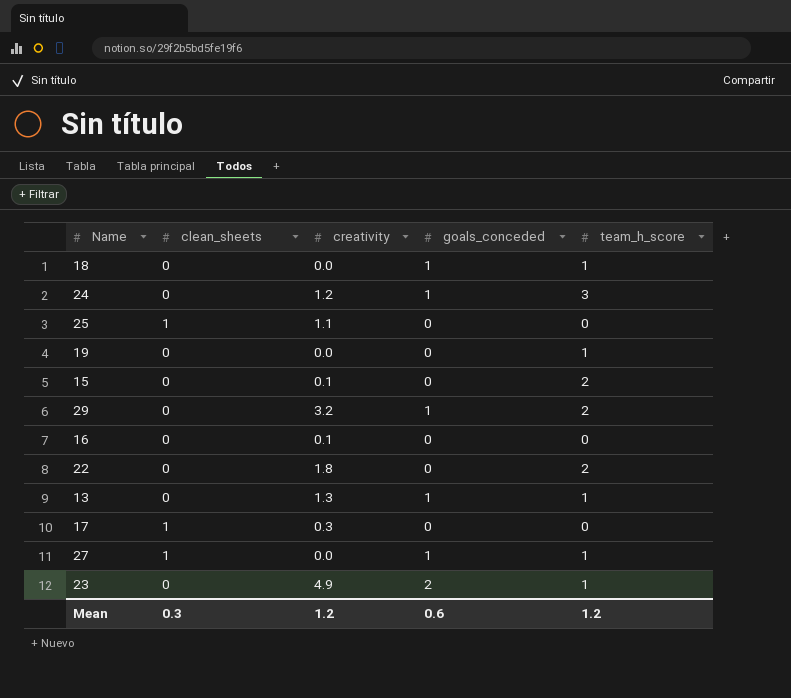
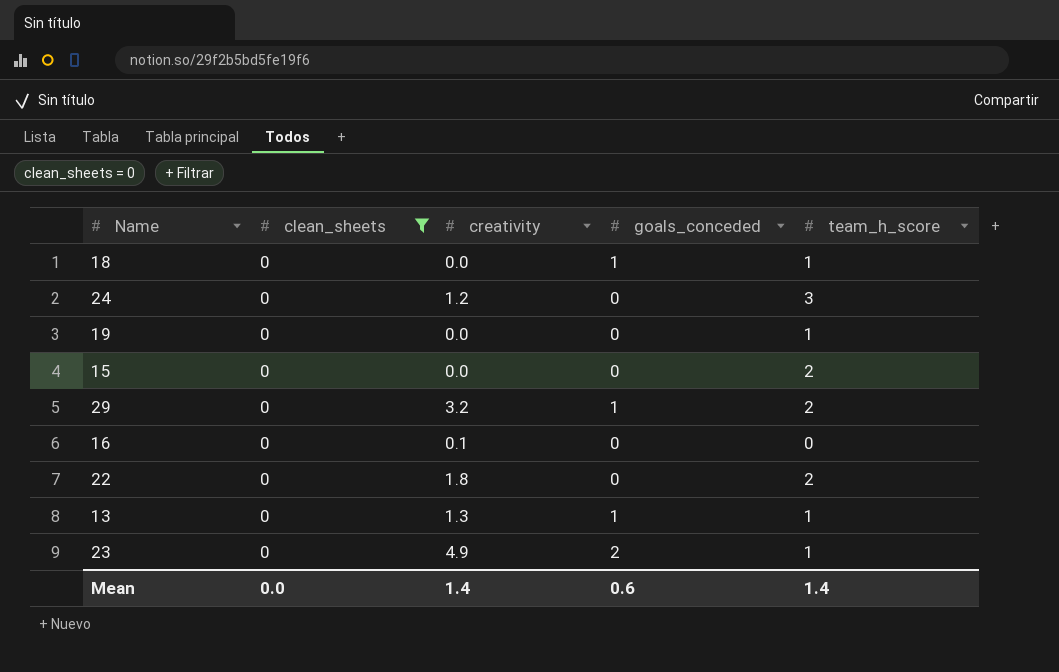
filter: none -> clean_sheets = 0
24 | goals_conceded: 1 -> 0
15 | creativity: 0.1 -> 0.0
Mean | clean_sheets: 0.3 -> 0.0
Mean | creativity: 1.2 -> 1.4
Mean | team_h_score: 1.2 -> 1.4

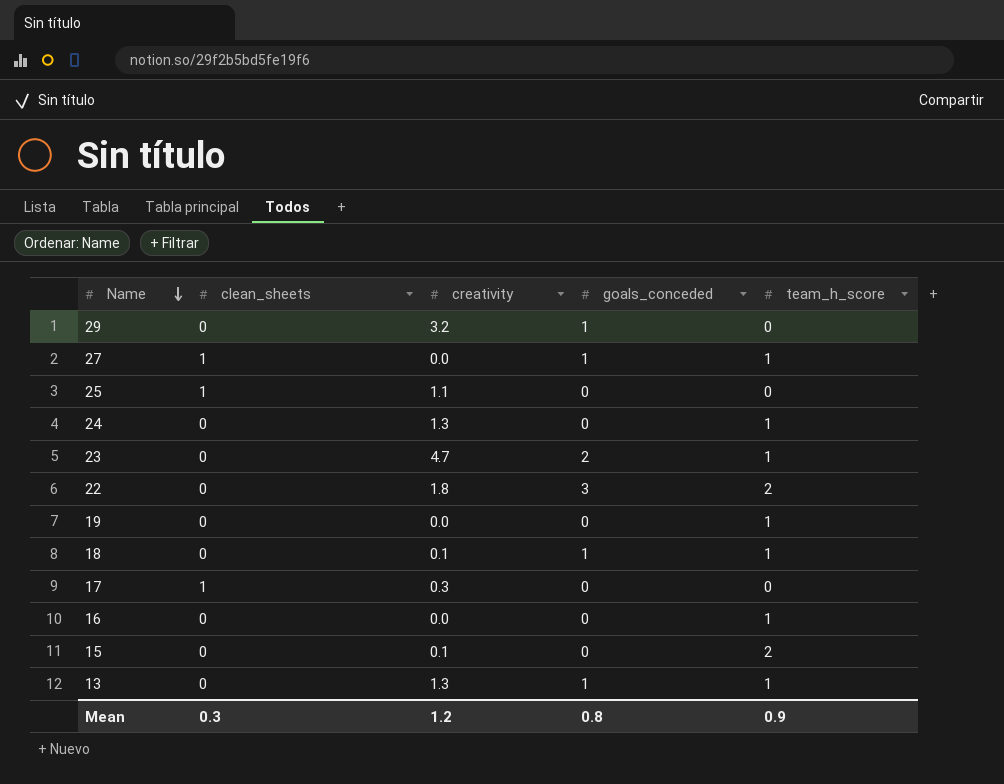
filter: clean_sheets = 0 -> none
row order: none -> Name descending
29 | team_h_score: 2 -> 0
24 | creativity: 1.2 -> 1.3
24 | team_h_score: 3 -> 1
23 | creativity: 4.9 -> 4.7
22 | goals_conceded: 0 -> 3
18 | creativity: 0.0 -> 0.1
16 | creativity: 0.1 -> 0.0
16 | team_h_score: 0 -> 1
15 | creativity: 0.0 -> 0.1
Mean | clean_sheets: 0.0 -> 0.3
Mean | creativity: 1.4 -> 1.2
Mean | goals_conceded: 0.6 -> 0.8
Mean | team_h_score: 1.4 -> 0.9

